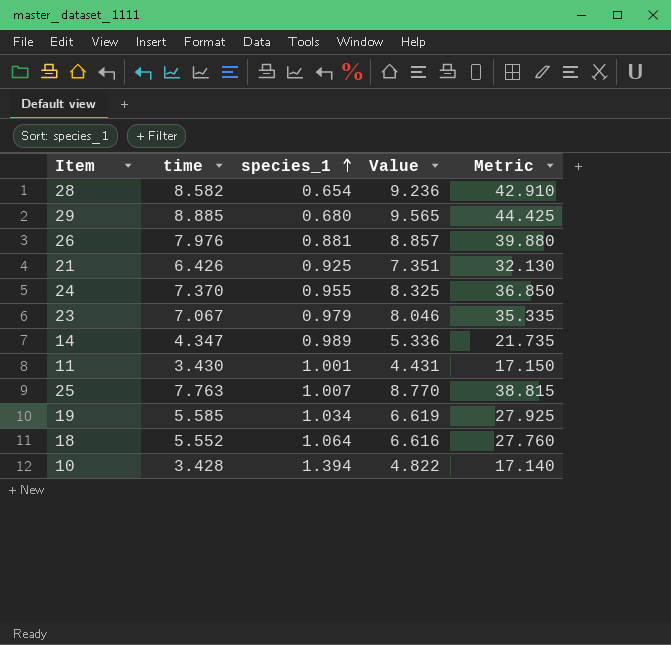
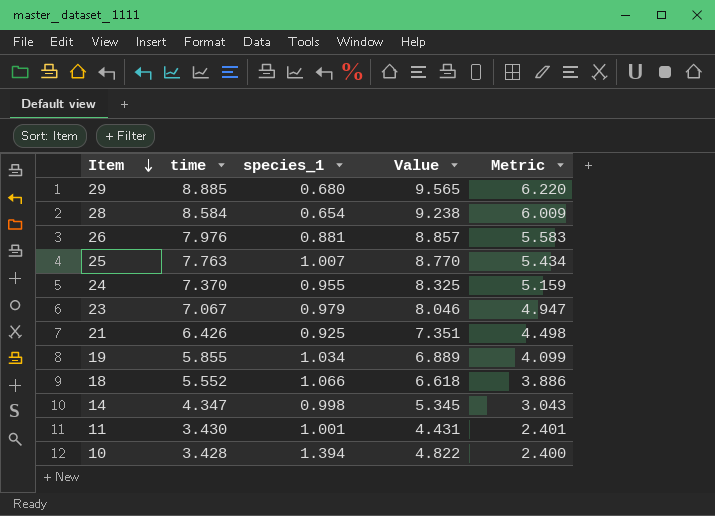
row order: species_1 ascending -> Item descending
column Metric | formula: [time] * 5 -> [time] * 0.7
28 | time: 8.582 -> 8.584
28 | Value: 9.236 -> 9.238
19 | time: 5.585 -> 5.855
19 | Value: 6.619 -> 6.889
18 | species_1: 1.064 -> 1.066
18 | Value: 6.616 -> 6.618
14 | species_1: 0.989 -> 0.998
14 | Value: 5.336 -> 5.345

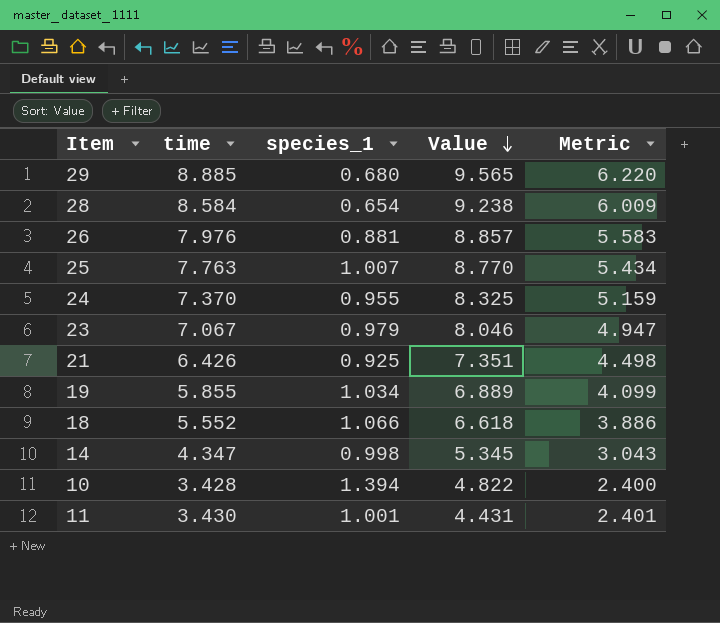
row order: Item descending -> Value descending

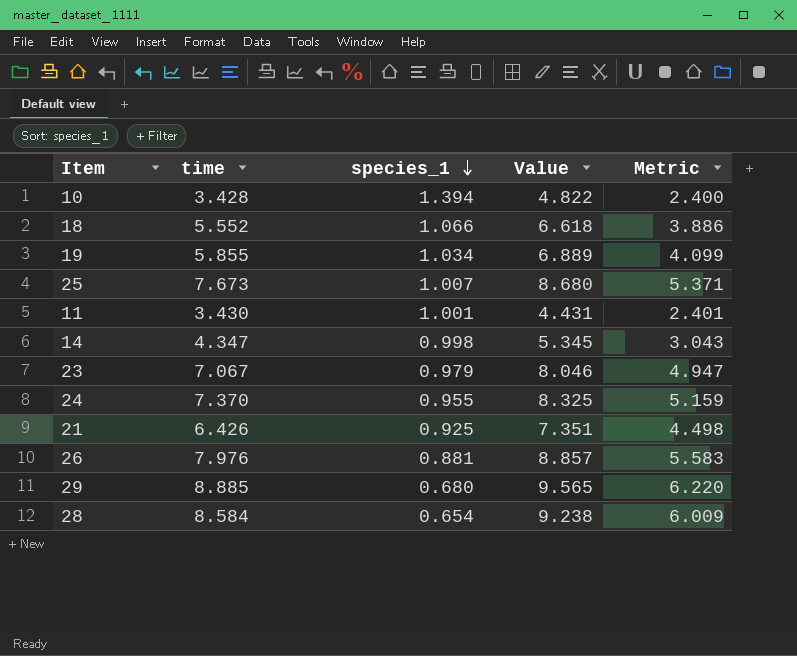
row order: Value descending -> species_1 descending
25 | time: 7.763 -> 7.673
25 | Value: 8.770 -> 8.680
25 | Metric: 5.434 -> 5.371

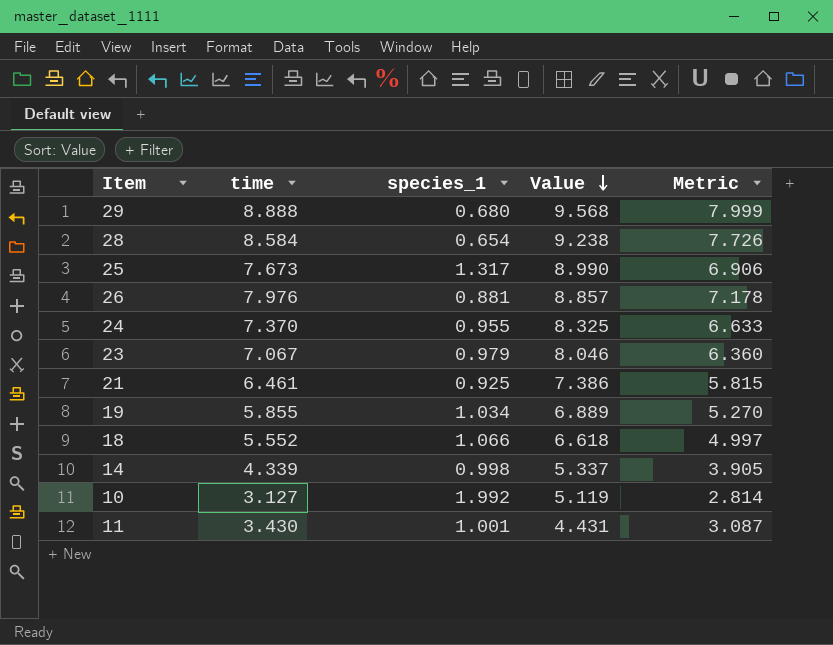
row order: species_1 descending -> Value descending
column Metric | formula: [time] * 0.7 -> [time] * 0.9
29 | time: 8.885 -> 8.888
29 | Value: 9.565 -> 9.568
25 | species_1: 1.007 -> 1.317
25 | Value: 8.680 -> 8.990
21 | time: 6.426 -> 6.461
21 | Value: 7.351 -> 7.386
14 | time: 4.347 -> 4.339
14 | Value: 5.345 -> 5.337
10 | time: 3.428 -> 3.127
10 | species_1: 1.394 -> 1.992
10 | Value: 4.822 -> 5.119

